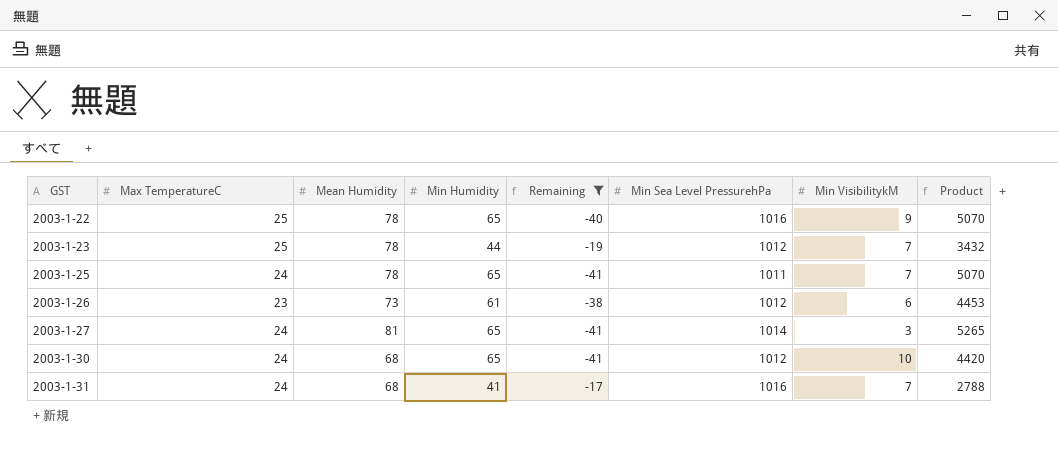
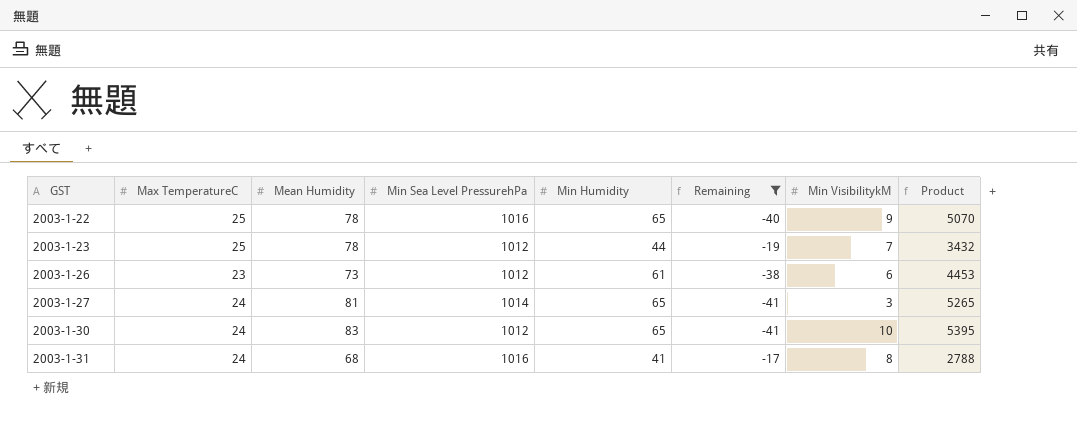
column Min Sea Level PressurehPa | position: 6 -> 4
row 2003-1-25: 24 | 78 | 65 | -41 | 1011 | 7 | 5070 -> none
2003-1-30 | Mean Humidity: 68 -> 83
2003-1-30 | Product: 4420 -> 5395
2003-1-31 | Min VisibilitykM: 7 -> 8

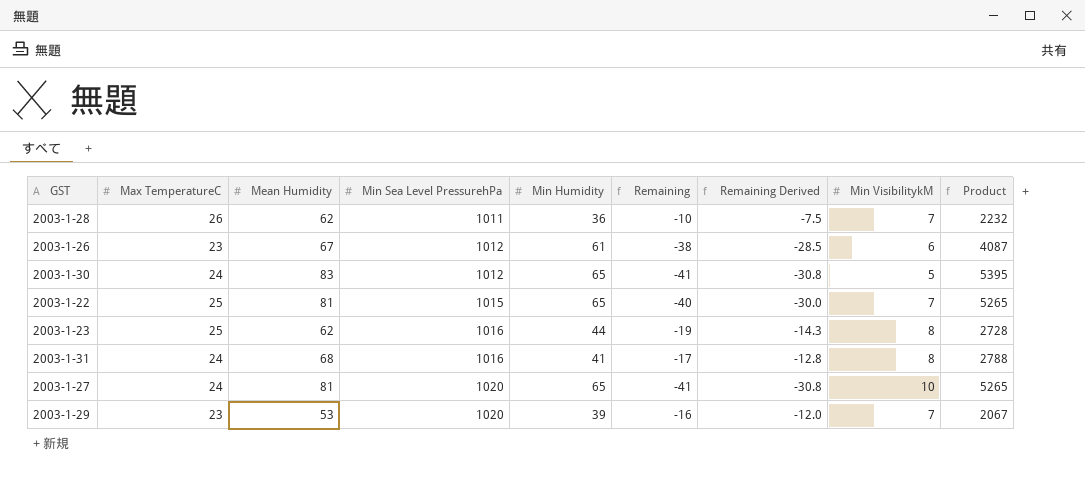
filter: Remaining <= -17 -> none
row order: GST ascending -> Min Sea Level PressurehPa ascending
column Remaining Derived | formula: none -> [Remaining] * 0.75
2003-1-26 | Mean Humidity: 73 -> 67
2003-1-26 | Product: 4453 -> 4087
2003-1-30 | Min VisibilitykM: 10 -> 5
2003-1-22 | Mean Humidity: 78 -> 81
2003-1-22 | Min Sea Level PressurehPa: 1016 -> 1015
2003-1-22 | Min VisibilitykM: 9 -> 7
2003-1-22 | Product: 5070 -> 5265
2003-1-23 | Mean Humidity: 78 -> 62
2003-1-23 | Min Sea Level PressurehPa: 1012 -> 1016
2003-1-23 | Min VisibilitykM: 7 -> 8
2003-1-23 | Product: 3432 -> 2728
2003-1-27 | Min Sea Level PressurehPa: 1014 -> 1020
2003-1-27 | Min VisibilitykM: 3 -> 10

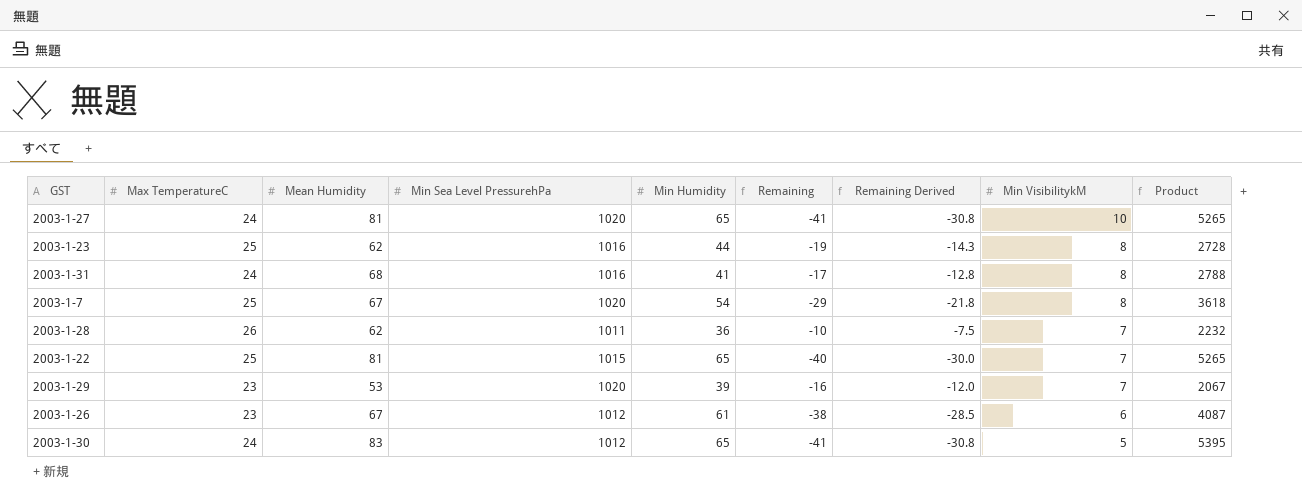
row order: Min Sea Level PressurehPa ascending -> Min VisibilitykM descending
row 2003-1-7: none -> 25 | 67 | 1020 | 54 | -29 | -21.8 | 8 | 3618

